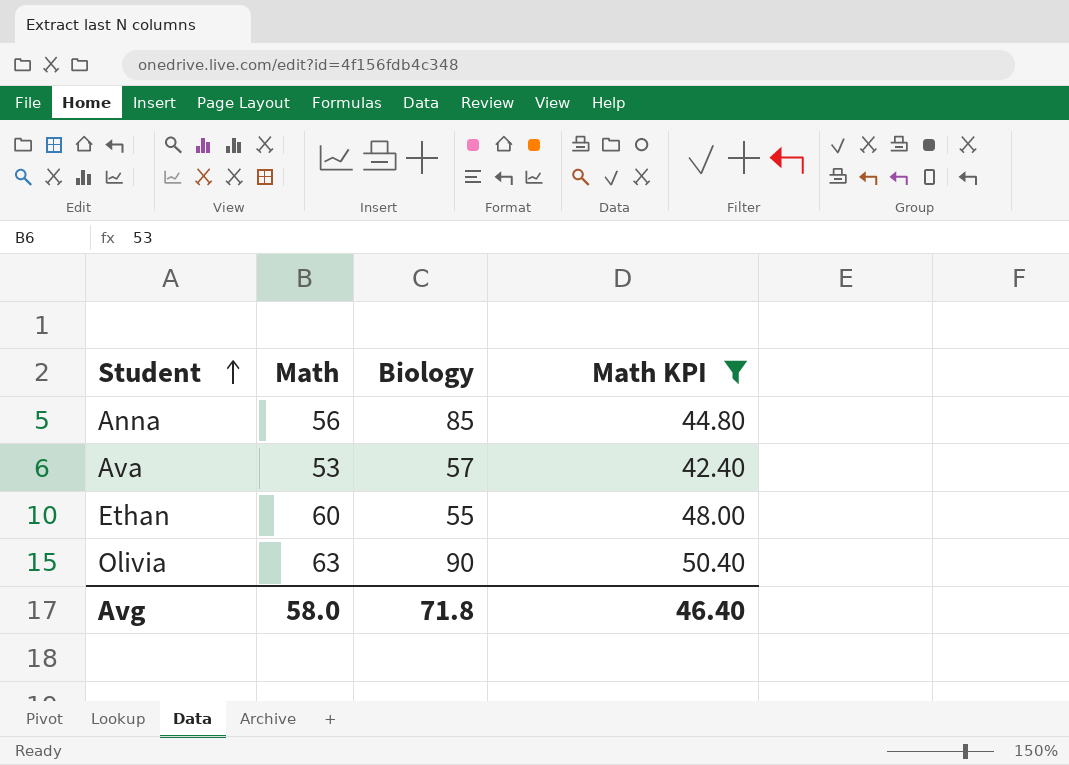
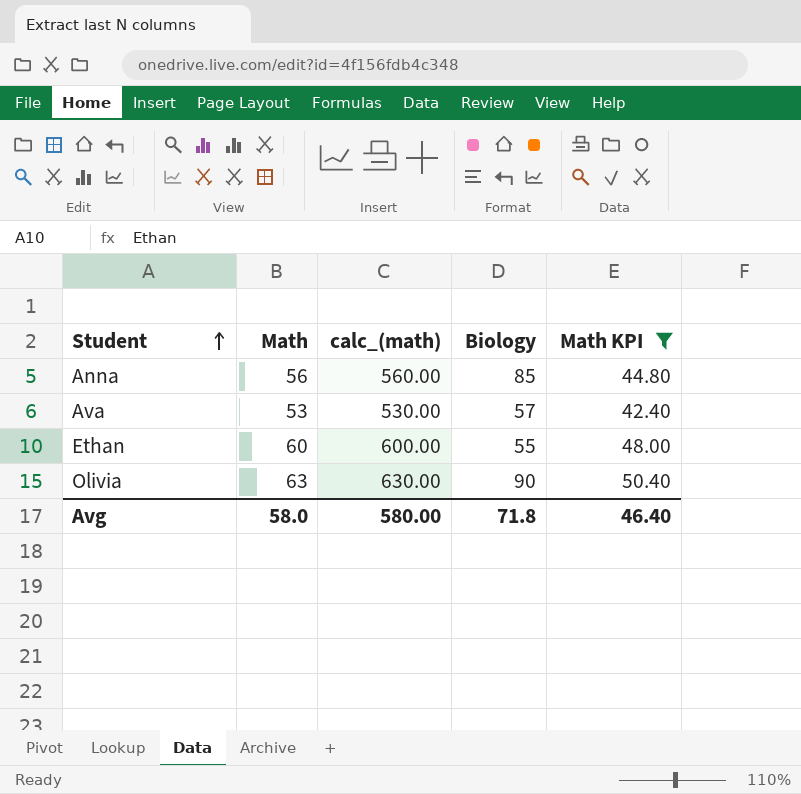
column calc_(math) | formula: none -> [Math] * 10

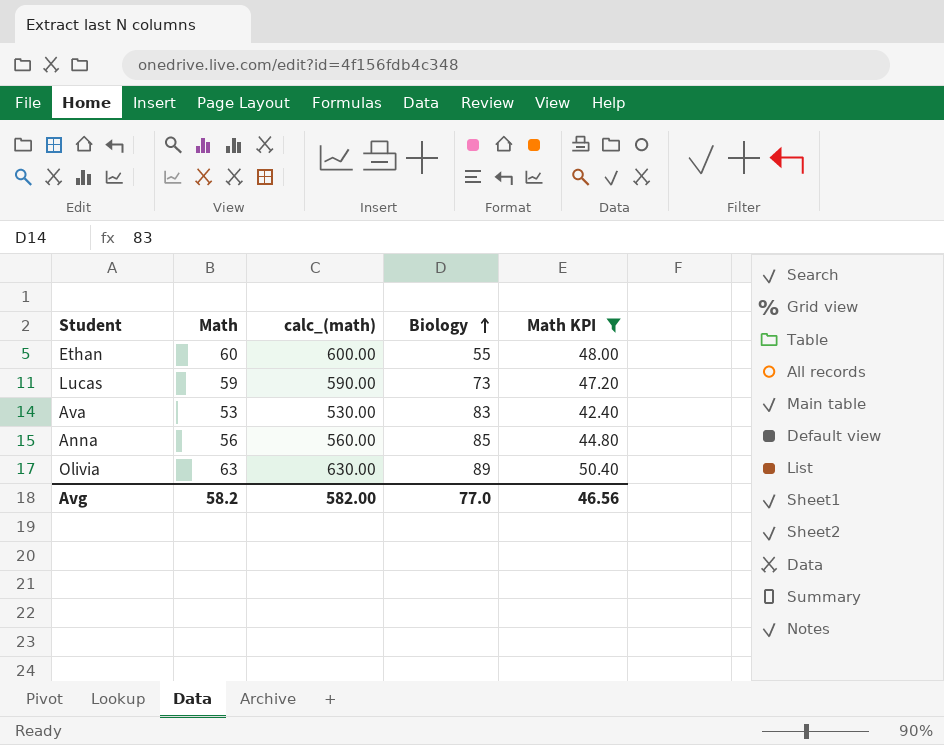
row order: Student ascending -> Biology ascending
row Lucas: none -> 59 | 590.00 | 73 | 47.20
Ava | Biology: 57 -> 83
Olivia | Biology: 90 -> 89
Avg | Math: 58.0 -> 58.2
Avg | calc_(math): 580.00 -> 582.00
Avg | Biology: 71.8 -> 77.0
Avg | Math KPI: 46.40 -> 46.56

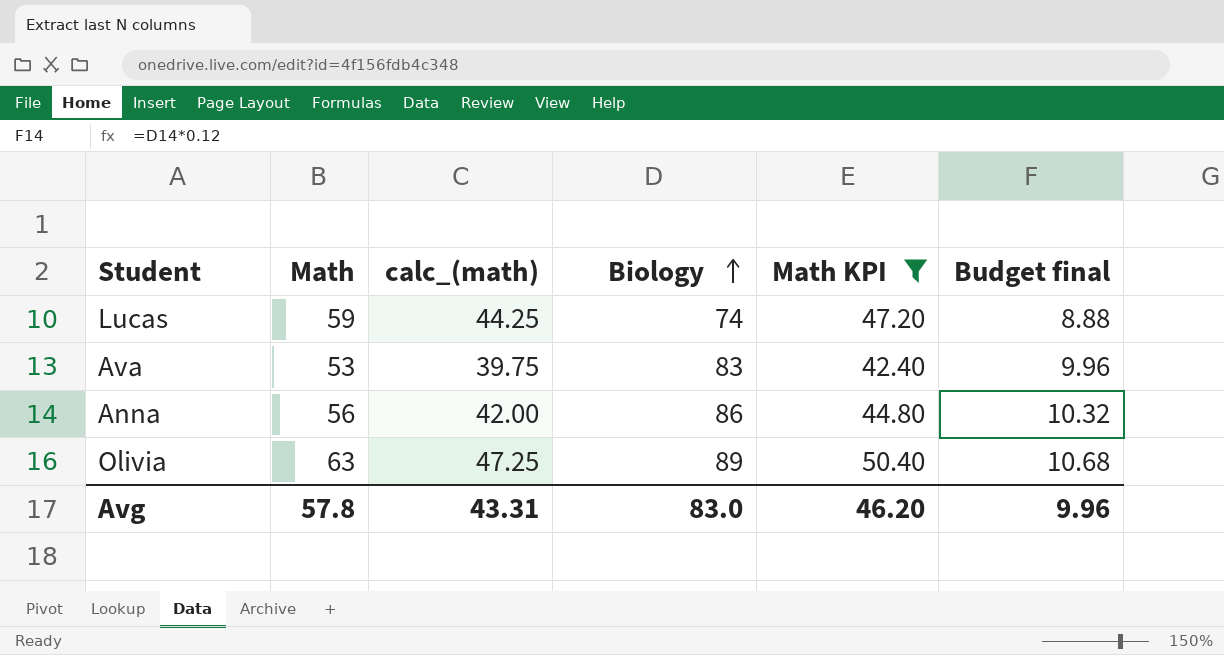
column calc_(math) | formula: [Math] * 10 -> [Math] * 0.75
column Budget final | formula: none -> [Biology] * 0.12
row Ethan: 60 | 600.00 | 55 | 48.00 -> none
Lucas | Biology: 73 -> 74
Anna | Biology: 85 -> 86
Avg | Math: 58.2 -> 57.8
Avg | calc_(math): 582.00 -> 43.31
Avg | Biology: 77.0 -> 83.0
Avg | Math KPI: 46.56 -> 46.20

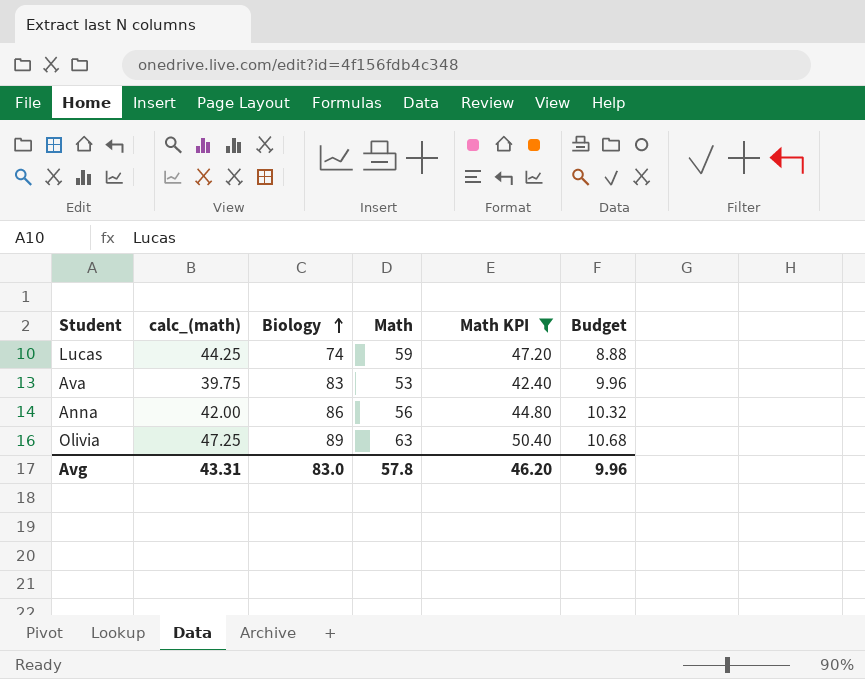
column Math | position: 2 -> 4
column name: Budget final -> Budget

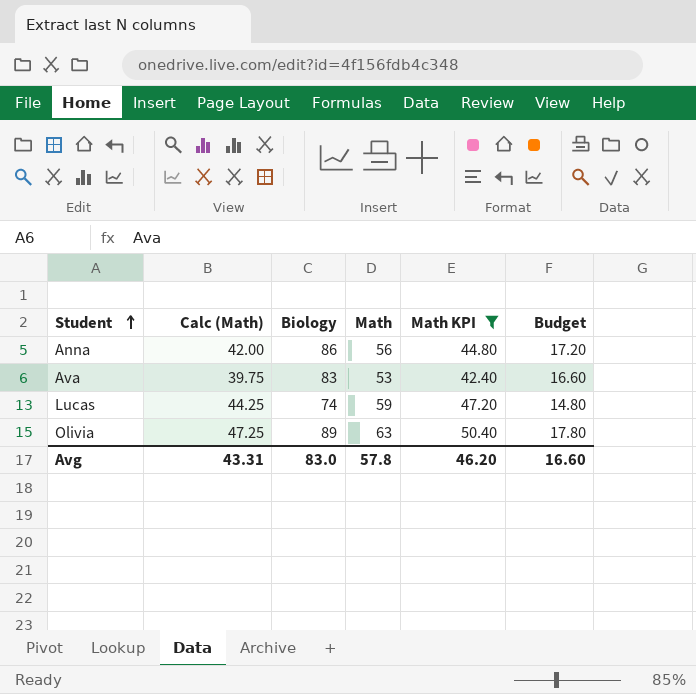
row order: Biology ascending -> Student ascending
column name: calc_(math) -> Calc (Math)
column Budget | formula: [Biology] * 0.12 -> [Biology] * 0.2
Avg | Budget: 9.96 -> 16.60

